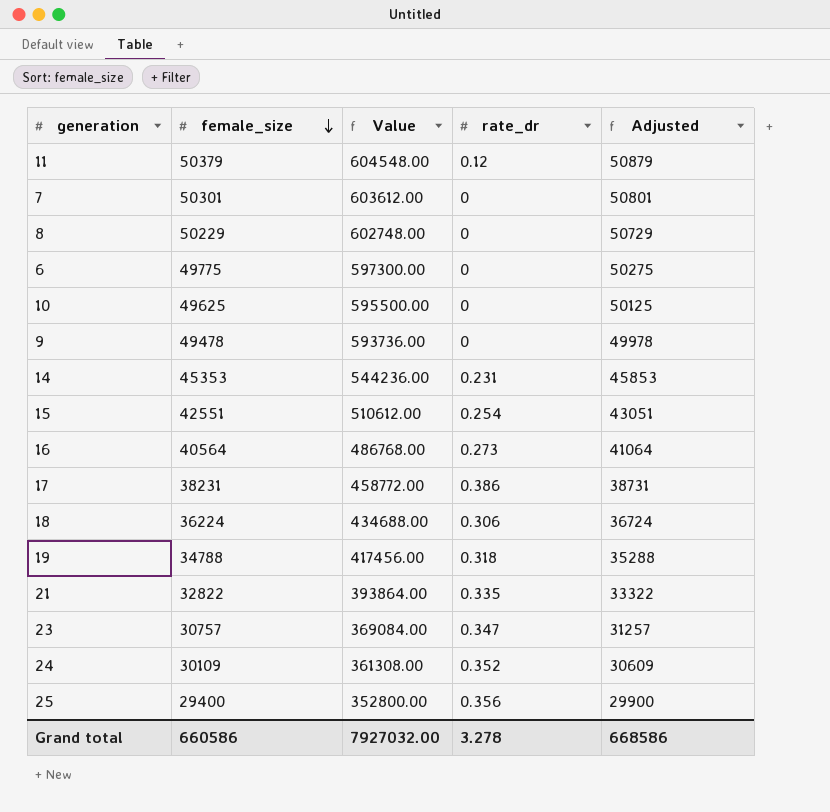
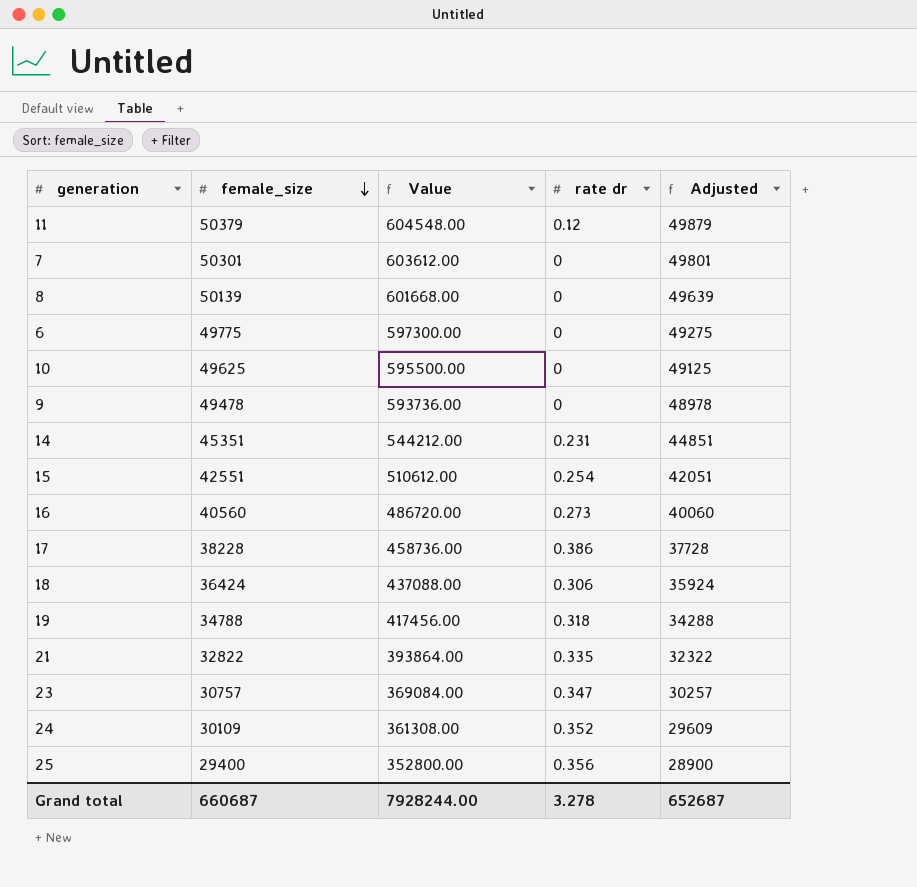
column name: rate_dr -> rate dr
column Adjusted | formula: [female_size] + 500 -> [female_size] - 500
8 | female_size: 50229 -> 50139
8 | Value: 602748.00 -> 601668.00
14 | female_size: 45353 -> 45351
14 | Value: 544236.00 -> 544212.00
16 | female_size: 40564 -> 40560
16 | Value: 486768.00 -> 486720.00
17 | female_size: 38231 -> 38228
17 | Value: 458772.00 -> 458736.00
18 | female_size: 36224 -> 36424
18 | Value: 434688.00 -> 437088.00
Grand total | female_size: 660586 -> 660687
Grand total | Value: 7927032.00 -> 7928244.00
Grand total | Adjusted: 668586 -> 652687

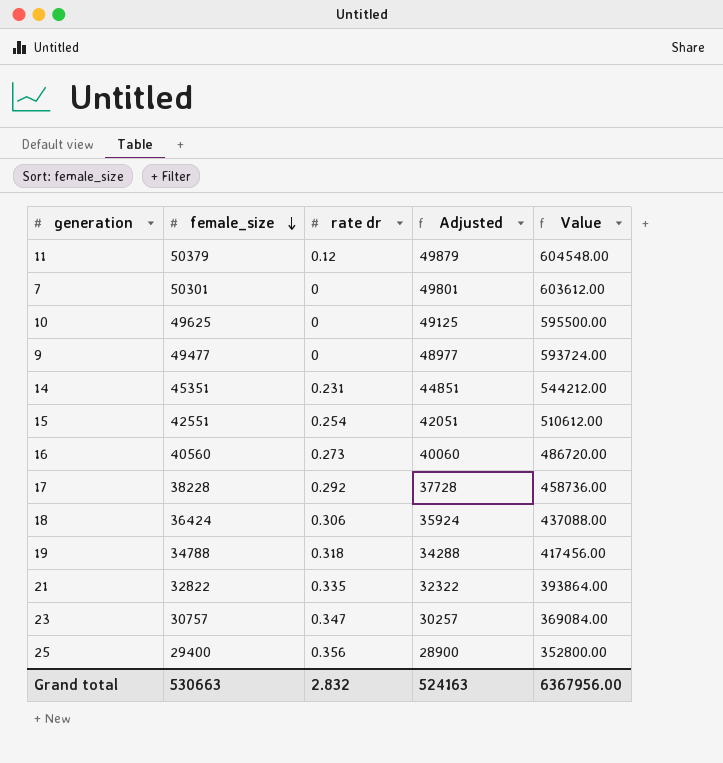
column Value | position: 3 -> 5
row 8: 50139 | 601668.00 | 0 | 49639 -> none
row 6: 49775 | 597300.00 | 0 | 49275 -> none
row 24: 30109 | 361308.00 | 0.352 | 29609 -> none
9 | female_size: 49478 -> 49477
9 | Adjusted: 48978 -> 48977
9 | Value: 593736.00 -> 593724.00
17 | rate dr: 0.386 -> 0.292
Grand total | female_size: 660687 -> 530663
Grand total | rate dr: 3.278 -> 2.832
Grand total | Adjusted: 652687 -> 524163
Grand total | Value: 7928244.00 -> 6367956.00

